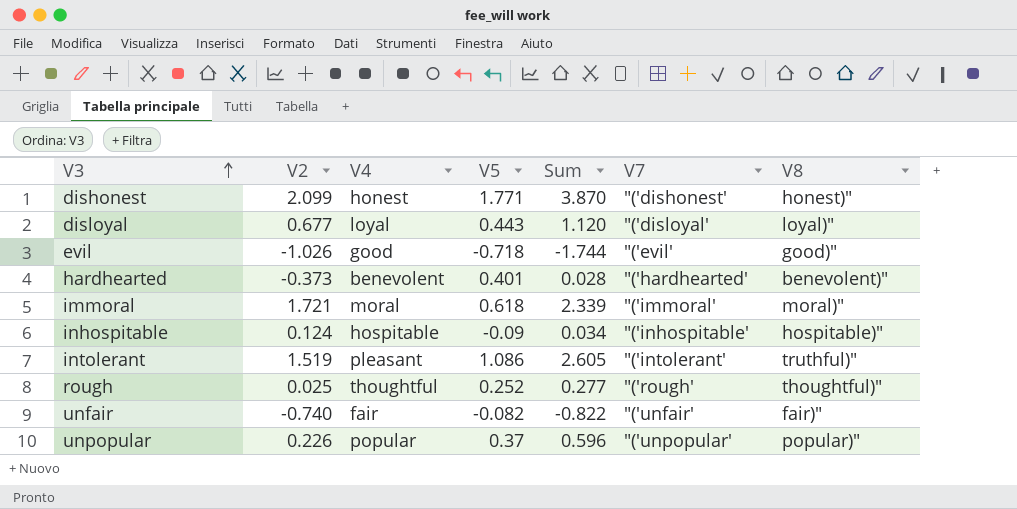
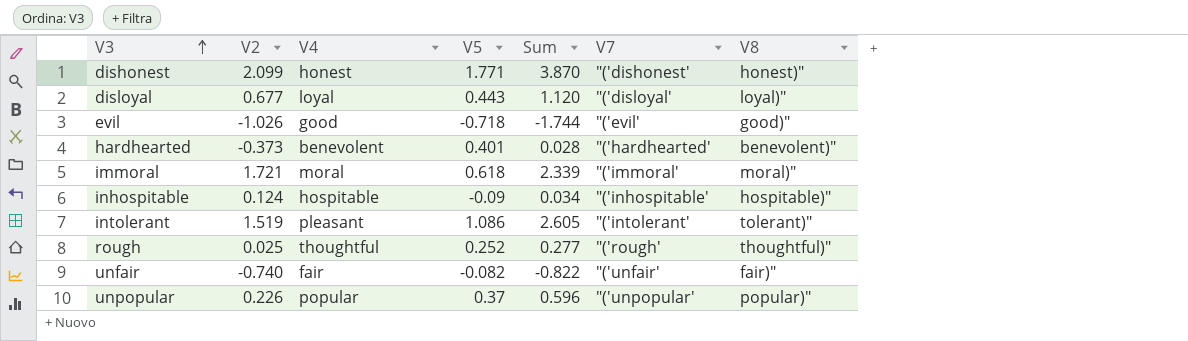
intolerant | V8: truthful)" -> tolerant)"

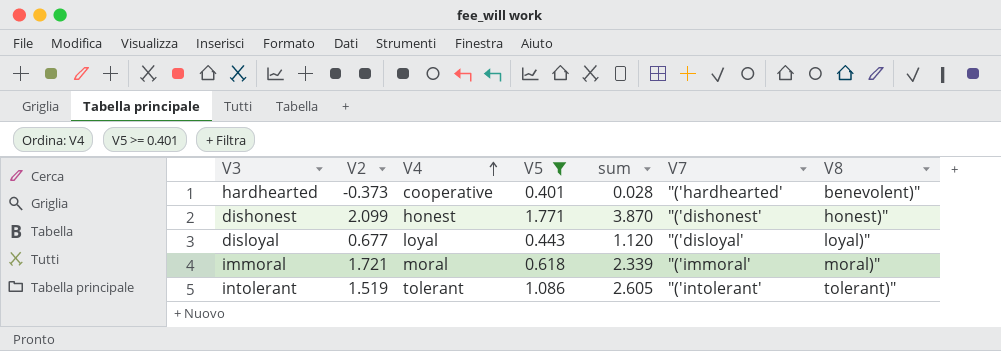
filter: none -> V5 >= 0.401
row order: V3 ascending -> V4 ascending
column name: Sum -> sum
hardhearted | V4: benevolent -> cooperative
intolerant | V4: pleasant -> tolerant

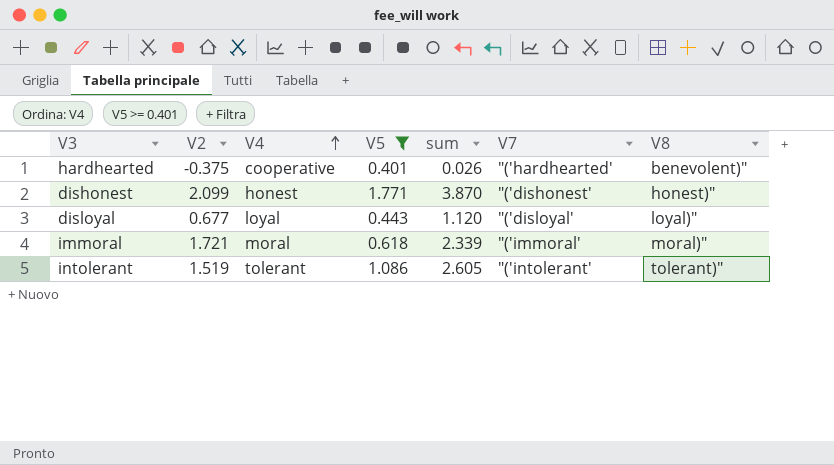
hardhearted | V2: -0.373 -> -0.375
hardhearted | sum: 0.028 -> 0.026

